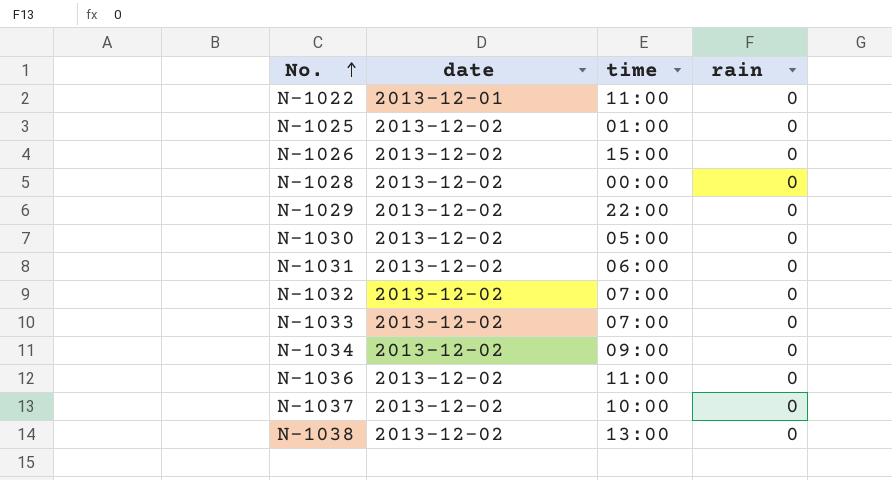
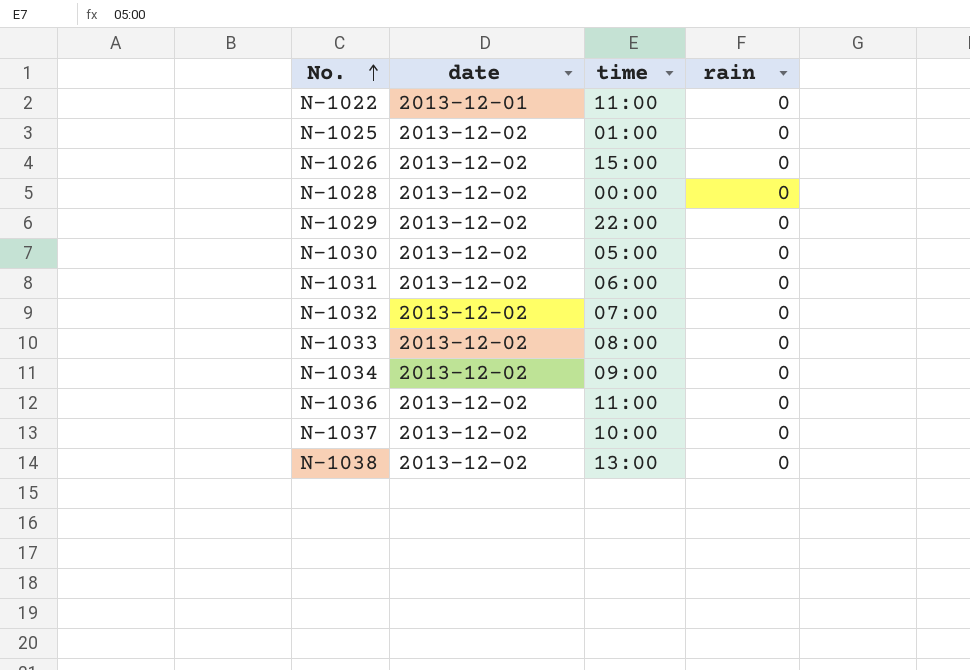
N-1033 | time: 07:00 -> 08:00

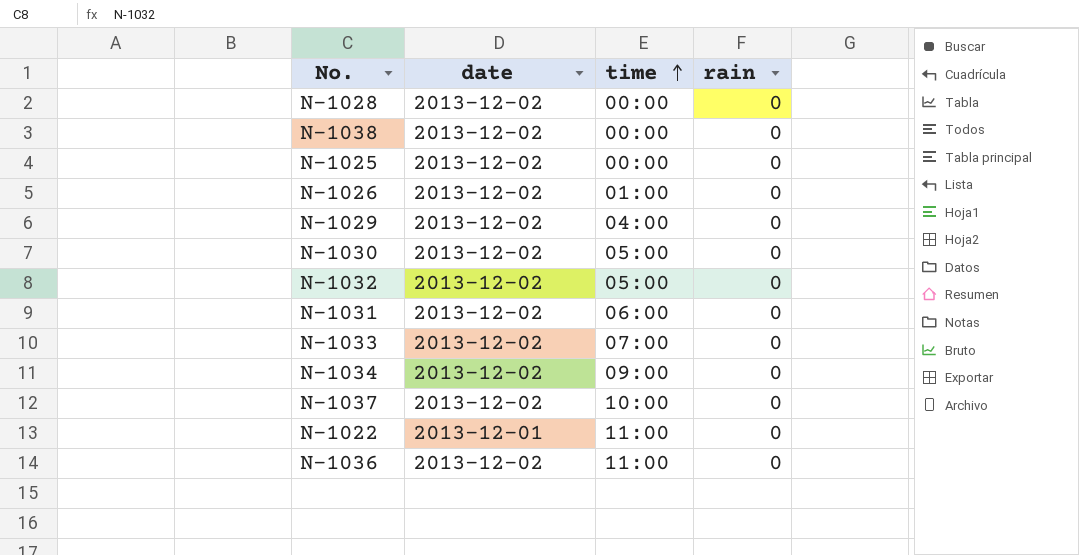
row order: No. ascending -> time ascending
N-1038 | time: 13:00 -> 00:00
N-1025 | time: 01:00 -> 00:00
N-1026 | time: 15:00 -> 01:00
N-1029 | time: 22:00 -> 04:00
N-1032 | time: 07:00 -> 05:00
N-1033 | time: 08:00 -> 07:00

